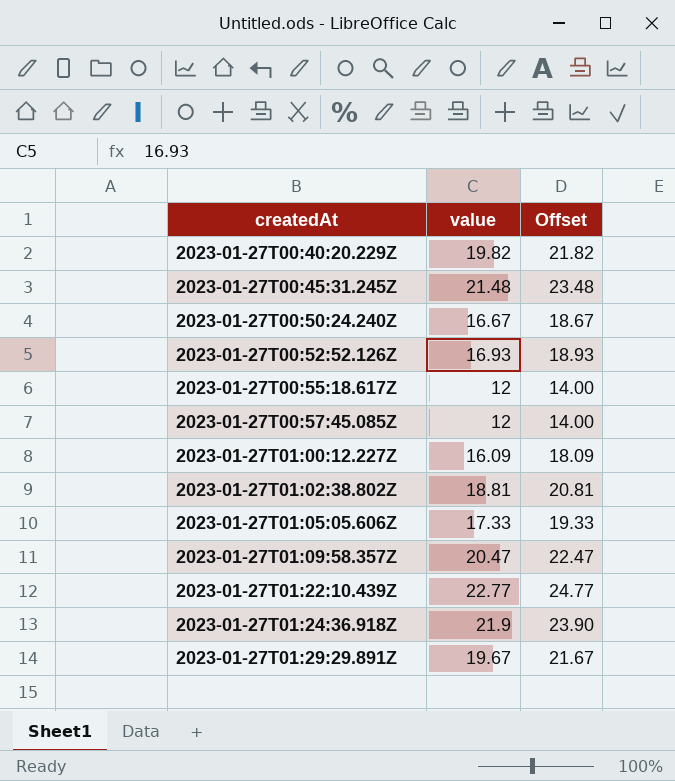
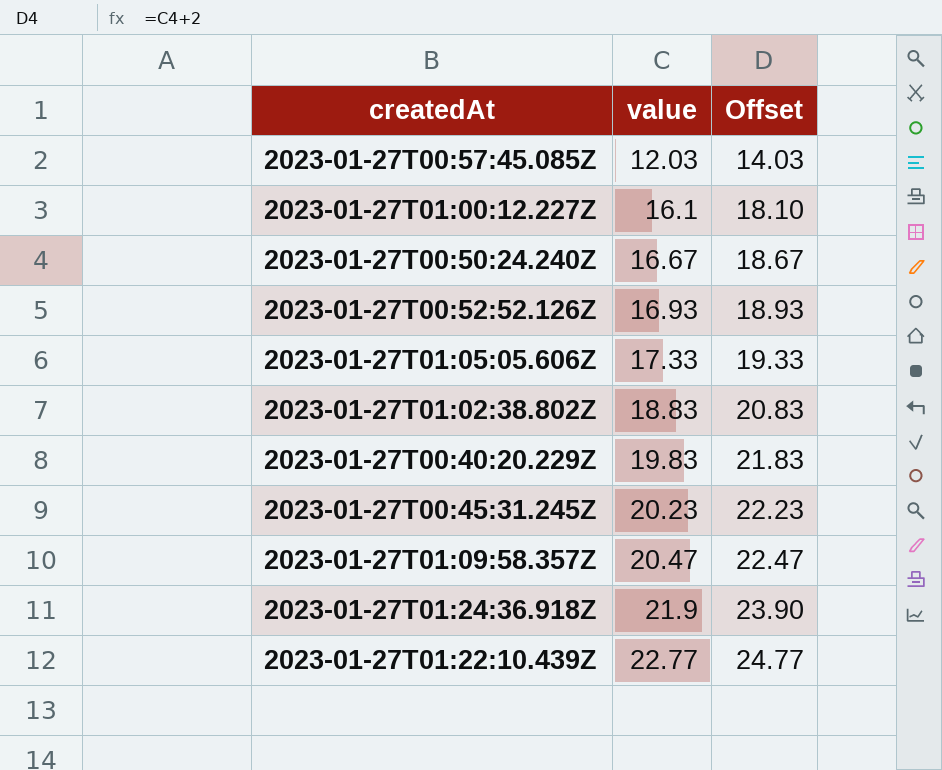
row order: createdAt ascending -> value ascending
row 2023-01-27T00:55:18.617Z: 12 | 14.00 -> none
row 2023-01-27T01:29:29.891Z: 19.67 | 21.67 -> none
2023-01-27T00:57:45.085Z | value: 12 -> 12.03
2023-01-27T00:57:45.085Z | Offset: 14.00 -> 14.03
2023-01-27T01:00:12.227Z | value: 16.09 -> 16.1
2023-01-27T01:00:12.227Z | Offset: 18.09 -> 18.10
2023-01-27T01:02:38.802Z | value: 18.81 -> 18.83
2023-01-27T01:02:38.802Z | Offset: 20.81 -> 20.83
2023-01-27T00:40:20.229Z | value: 19.82 -> 19.83
2023-01-27T00:40:20.229Z | Offset: 21.82 -> 21.83
2023-01-27T00:45:31.245Z | value: 21.48 -> 20.23
2023-01-27T00:45:31.245Z | Offset: 23.48 -> 22.23

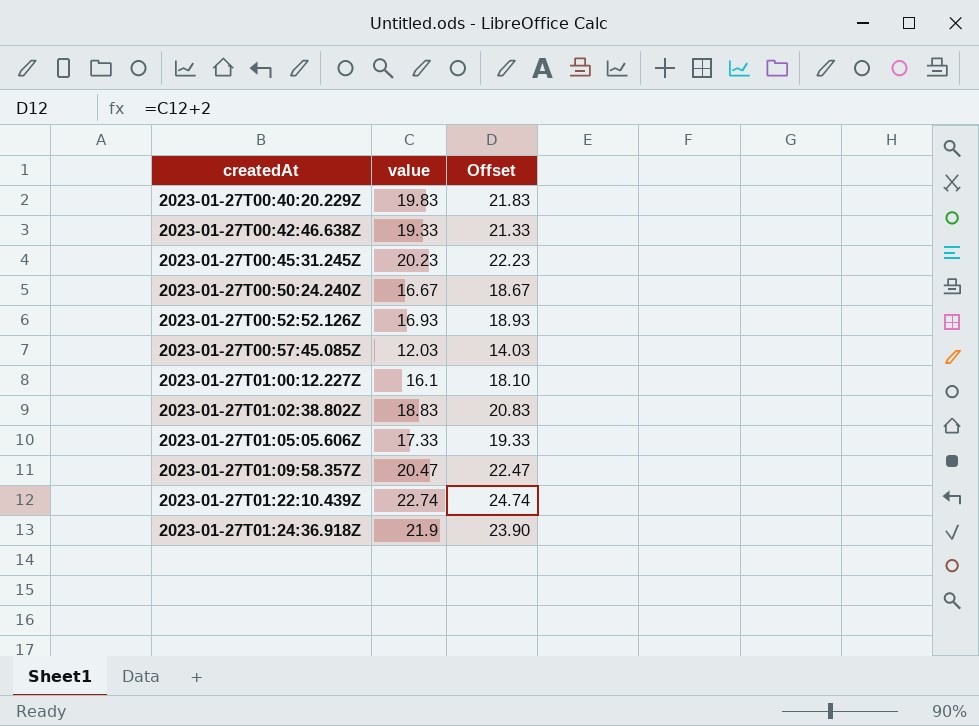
row order: value ascending -> createdAt ascending
row 2023-01-27T00:42:46.638Z: none -> 19.33 | 21.33
2023-01-27T01:22:10.439Z | value: 22.77 -> 22.74
2023-01-27T01:22:10.439Z | Offset: 24.77 -> 24.74

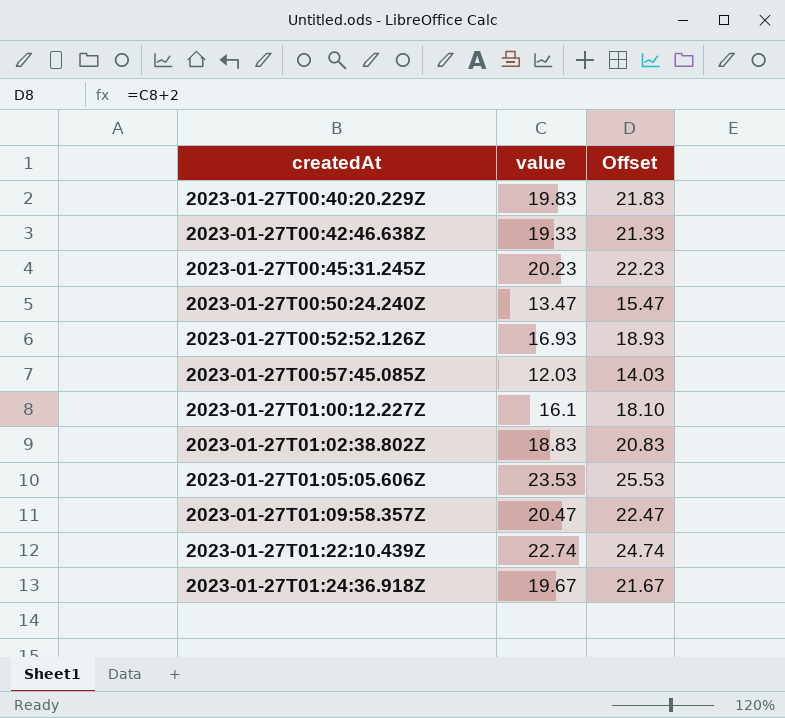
2023-01-27T00:50:24.240Z | value: 16.67 -> 13.47
2023-01-27T00:50:24.240Z | Offset: 18.67 -> 15.47
2023-01-27T01:05:05.606Z | value: 17.33 -> 23.53
2023-01-27T01:05:05.606Z | Offset: 19.33 -> 25.53
2023-01-27T01:24:36.918Z | value: 21.9 -> 19.67
2023-01-27T01:24:36.918Z | Offset: 23.90 -> 21.67

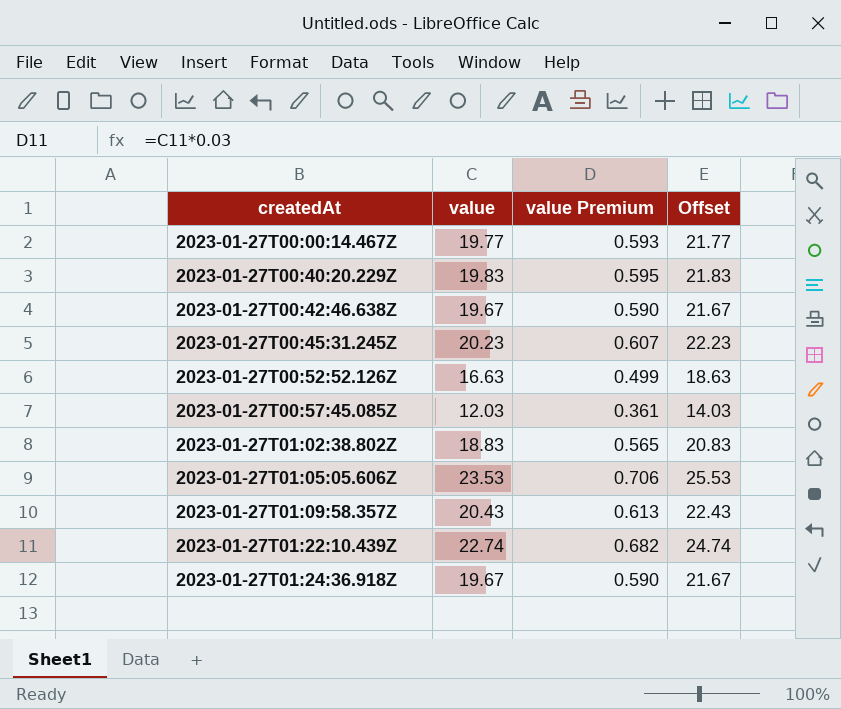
column value Premium | formula: none -> [value] * 0.03
row 2023-01-27T00:50:24.240Z: 13.47 | 15.47 -> none
row 2023-01-27T01:00:12.227Z: 16.1 | 18.10 -> none
row 2023-01-27T00:00:14.467Z: none -> 19.77 | 0.593 | 21.77
2023-01-27T00:42:46.638Z | value: 19.33 -> 19.67
2023-01-27T00:42:46.638Z | Offset: 21.33 -> 21.67
2023-01-27T00:52:52.126Z | value: 16.93 -> 16.63
2023-01-27T00:52:52.126Z | Offset: 18.93 -> 18.63
2023-01-27T01:09:58.357Z | value: 20.47 -> 20.43
2023-01-27T01:09:58.357Z | Offset: 22.47 -> 22.43

